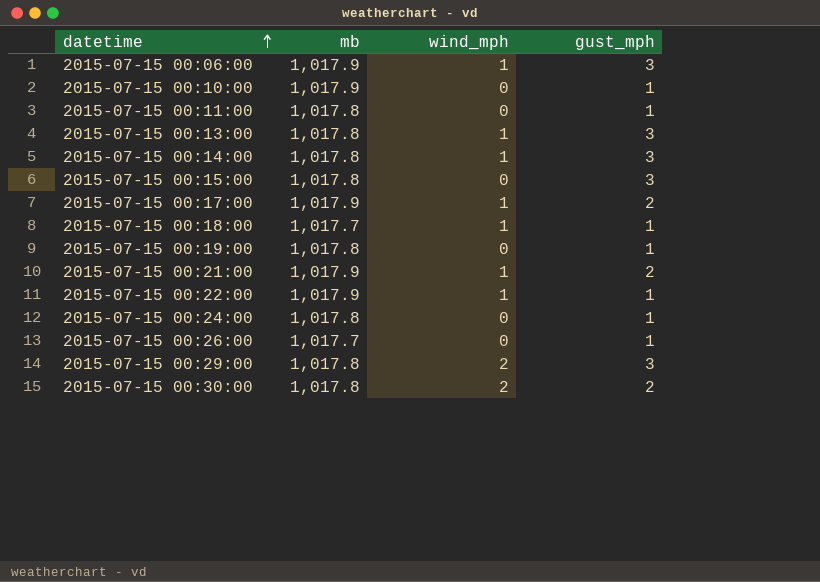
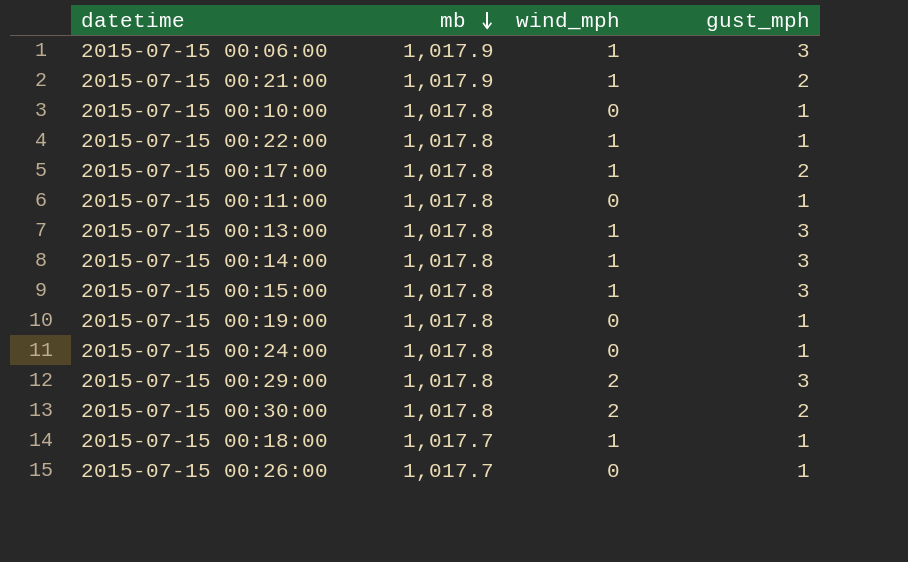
row order: datetime ascending -> mb descending
2015-07-15 00:10:00 | mb: 1,017.9 -> 1,017.8
2015-07-15 00:22:00 | mb: 1,017.9 -> 1,017.8
2015-07-15 00:17:00 | mb: 1,017.9 -> 1,017.8
2015-07-15 00:15:00 | wind_mph: 0 -> 1

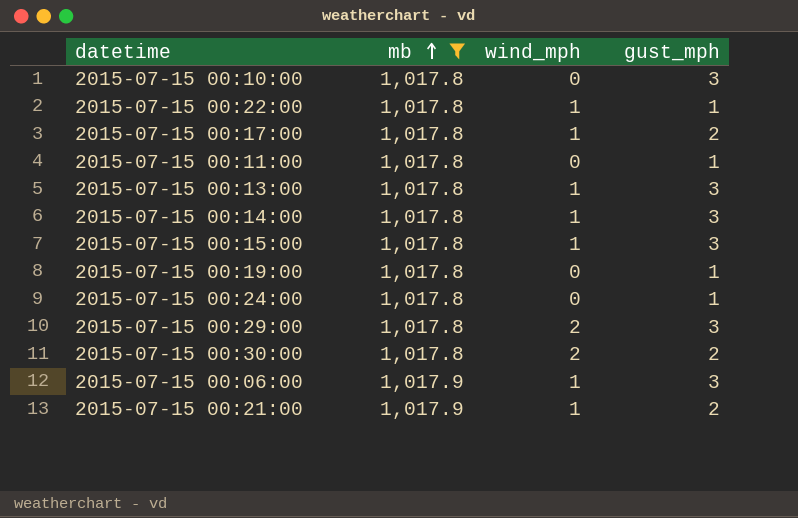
filter: none -> mb != 1,017.7
row order: mb descending -> mb ascending
2015-07-15 00:10:00 | gust_mph: 1 -> 3

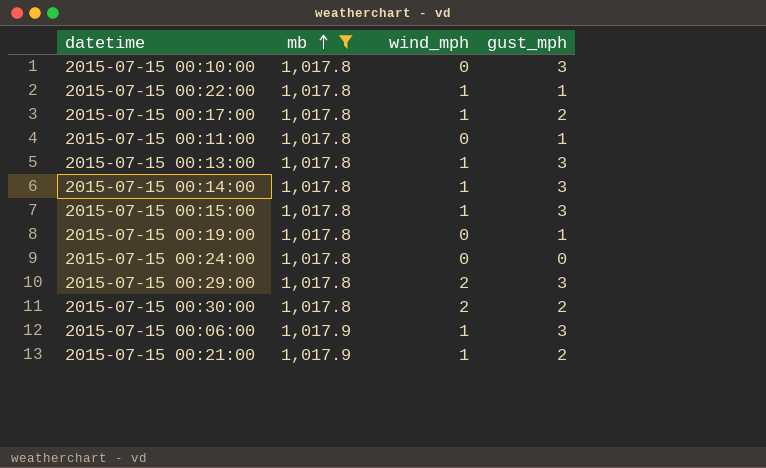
2015-07-15 00:24:00 | gust_mph: 1 -> 0

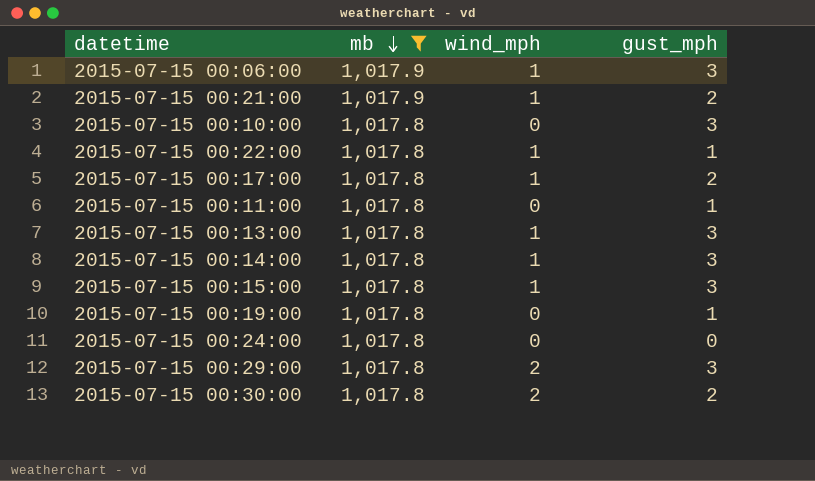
row order: mb ascending -> mb descending

